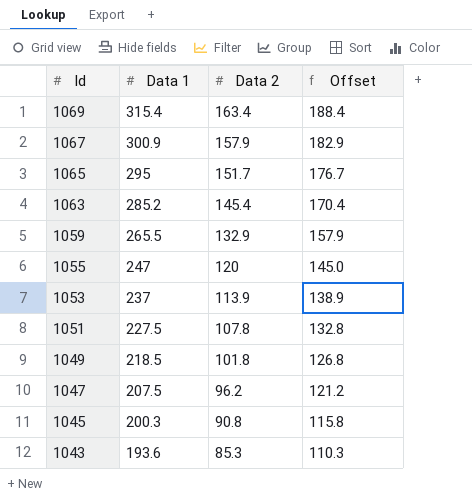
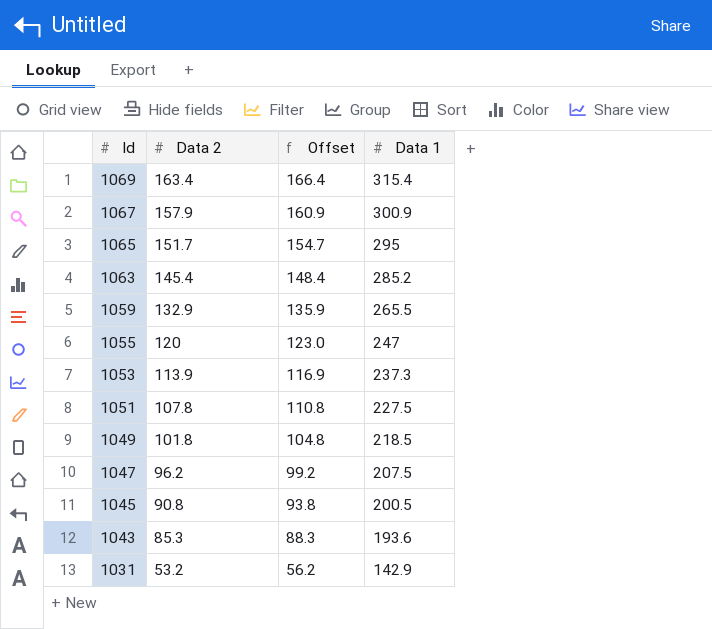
column Offset | formula: [Data 2] + 25 -> [Data 2] + 3
column Data 1 | position: 2 -> 4
1053 | Data 1: 237 -> 237.3
1045 | Data 1: 200.3 -> 200.5
row 1031: none -> 53.2 | 56.2 | 142.9

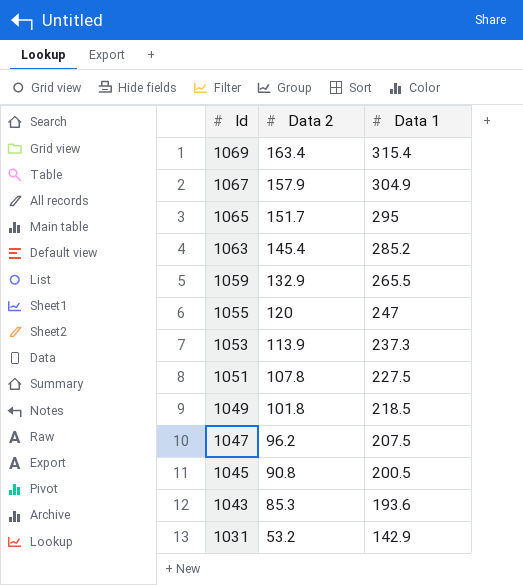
column Offset | formula: [Data 2] + 3 -> none
1067 | Data 1: 300.9 -> 304.9

